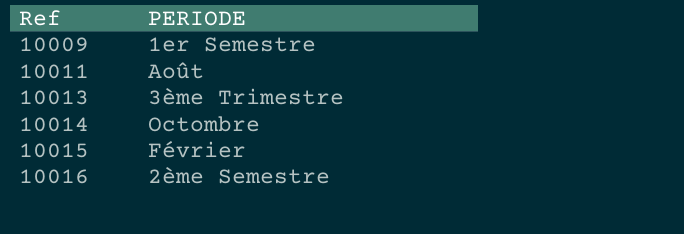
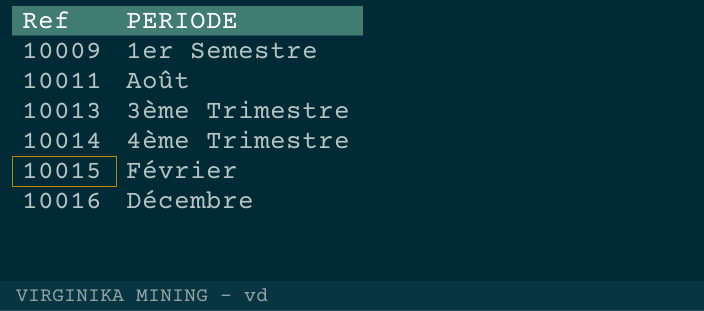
10014 | PERIODE: Octombre -> 4ème Trimestre
10016 | PERIODE: 2ème Semestre -> Décembre

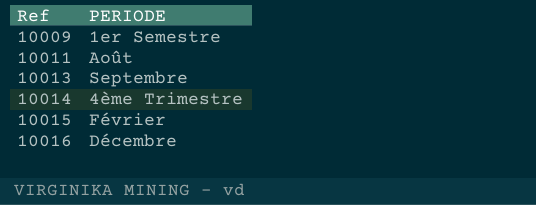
10013 | PERIODE: 3ème Trimestre -> Septembre

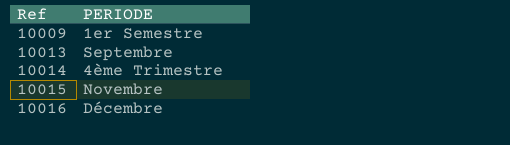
row 10011: Août -> none
10015 | PERIODE: Février -> Novembre

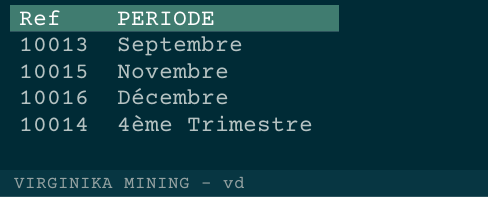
row order: Ref ascending -> PERIODE descending
row 10009: 1er Semestre -> none

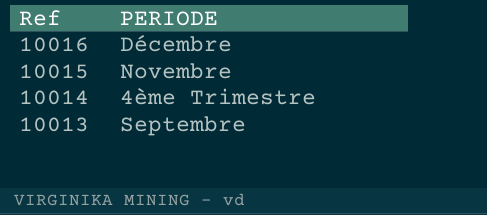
row order: PERIODE descending -> Ref descending

